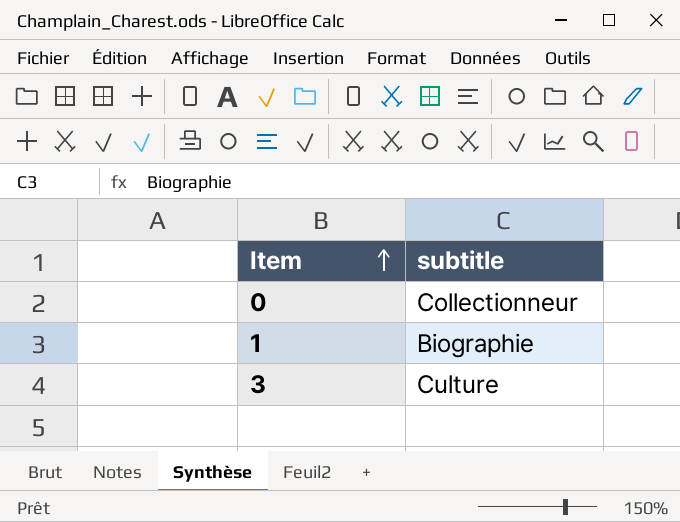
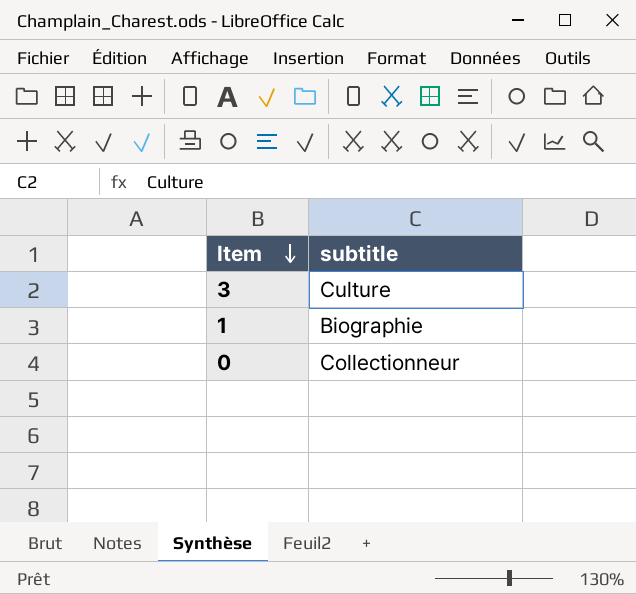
row order: Item ascending -> Item descending

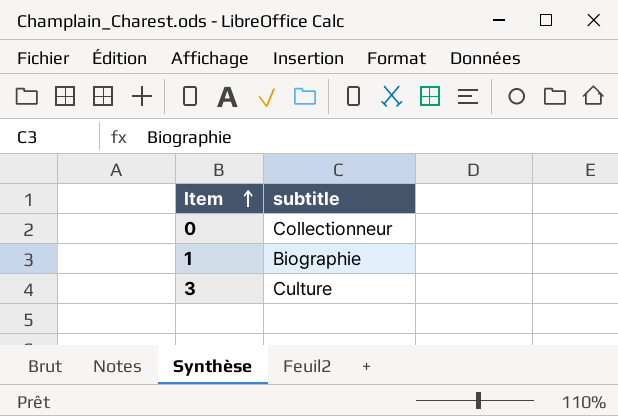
row order: Item descending -> Item ascending

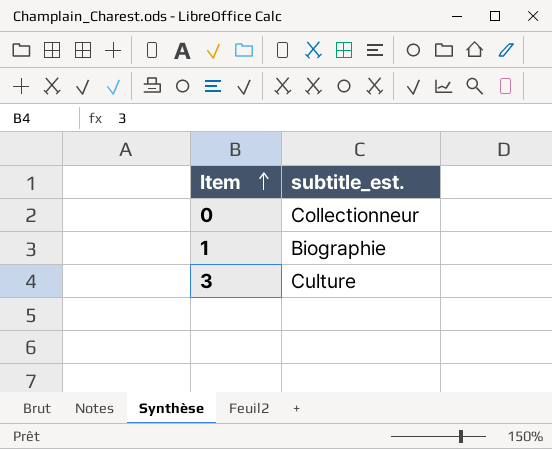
column name: subtitle -> subtitle_est.

